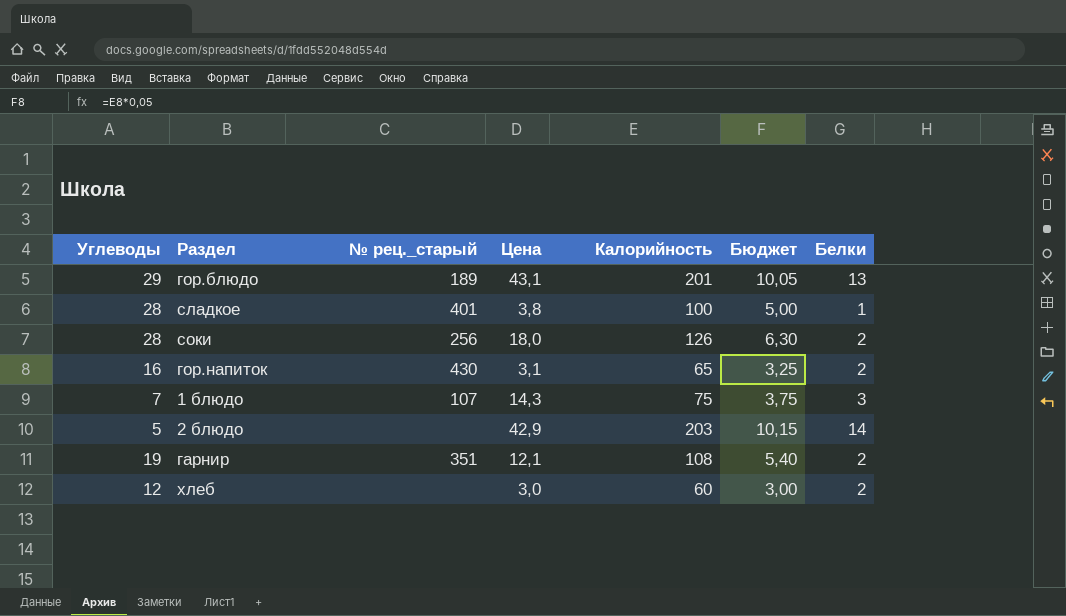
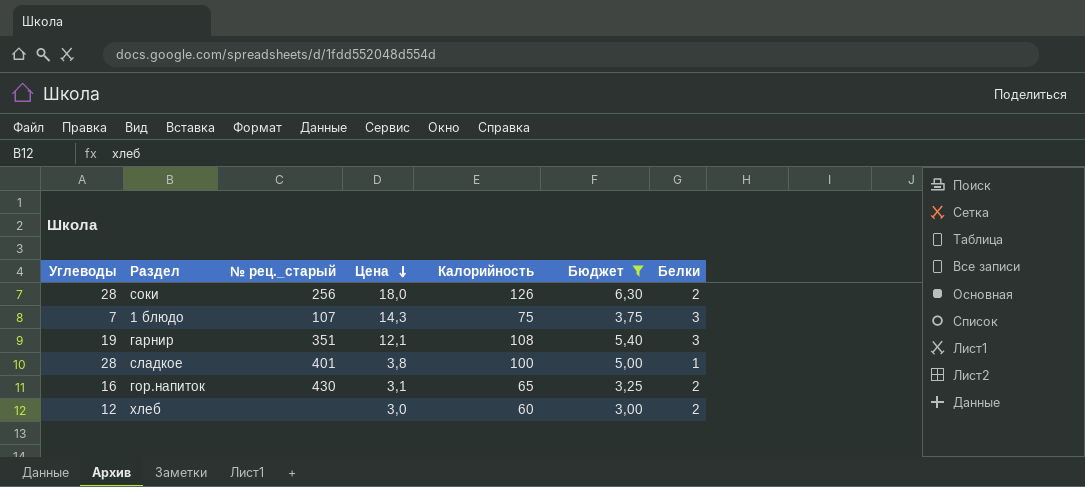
filter: none -> Бюджет <= 6,30
row order: none -> Цена descending
гарнир | Белки: 2 -> 3

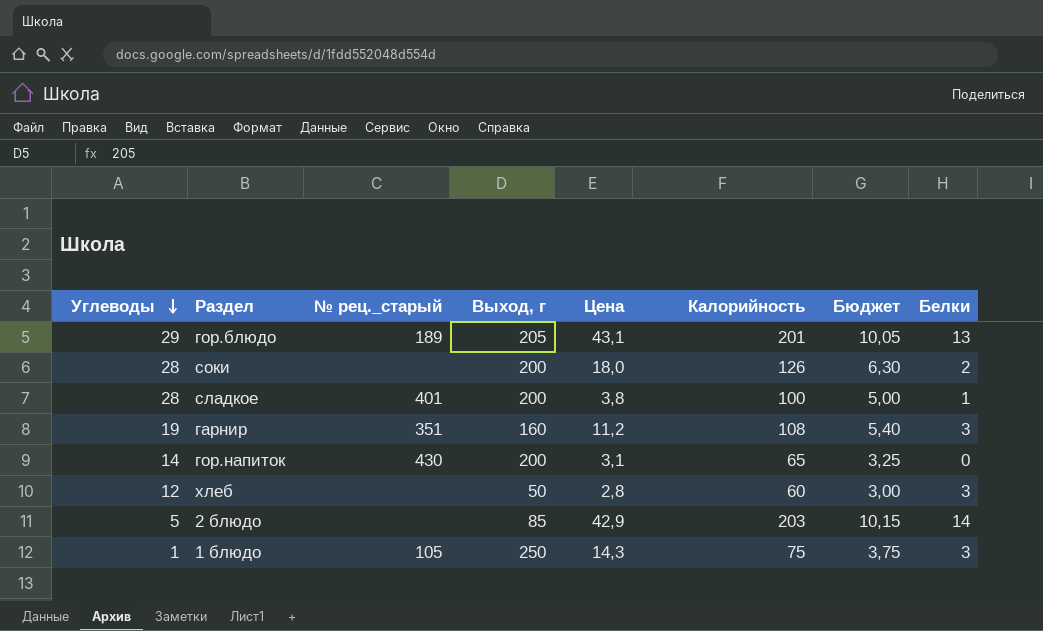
filter: Бюджет <= 6,30 -> none
row order: Цена descending -> Углеводы descending
column Выход, г | position: none -> 4
соки | № рец._старый: 256 -> none
гарнир | Цена: 12,1 -> 11,2
гор.напиток | Углеводы: 16 -> 14
гор.напиток | Белки: 2 -> 0
хлеб | Цена: 3,0 -> 2,8
хлеб | Белки: 2 -> 3
1 блюдо | Углеводы: 7 -> 1
1 блюдо | № рец._старый: 107 -> 105

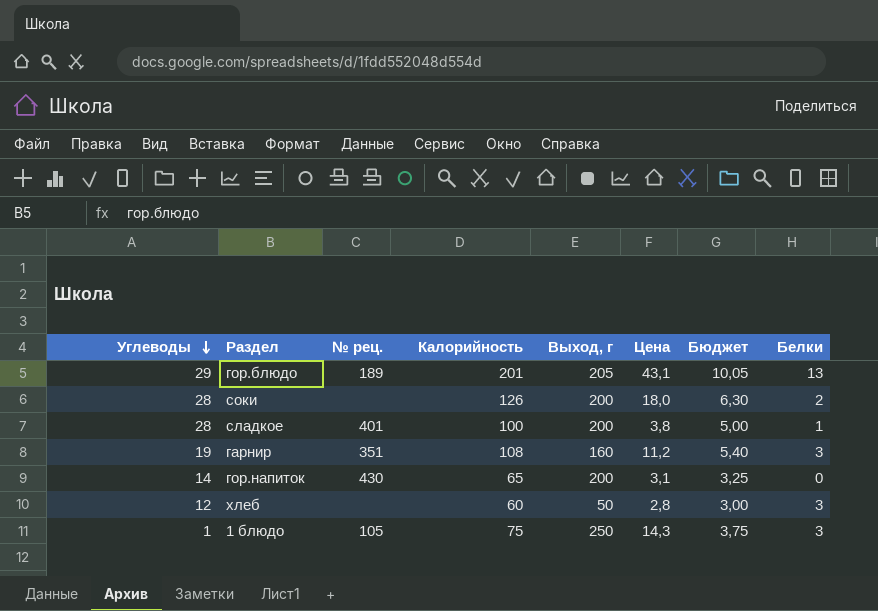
column name: № рец._старый -> № рец.
column Калорийность | position: 6 -> 4
row 2 блюдо: 5 | none | 85 | 42,9 | 203 | 10,15 | 14 -> none

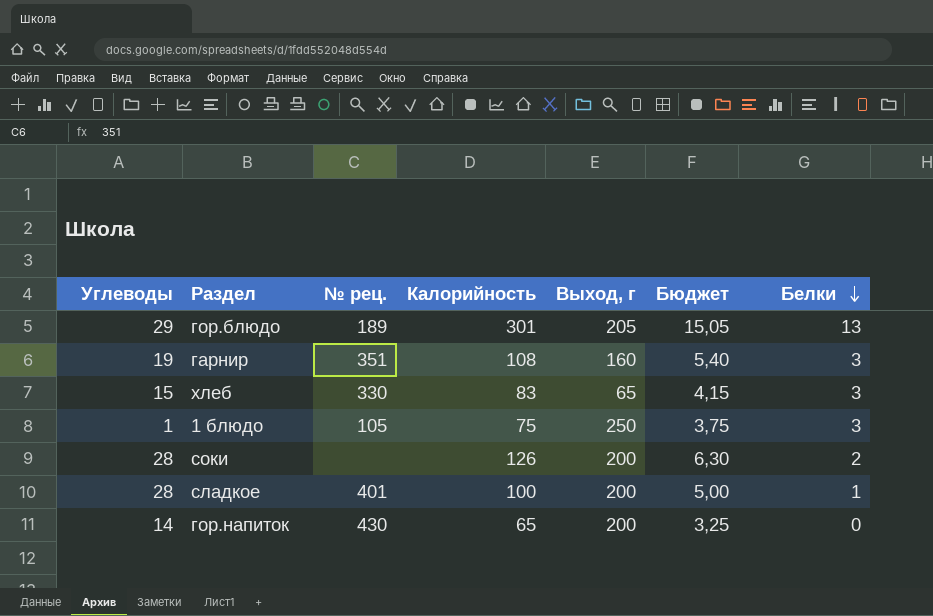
row order: Углеводы descending -> Белки descending
column Цена | position: 6 -> none
гор.блюдо | Калорийность: 201 -> 301
гор.блюдо | Бюджет: 10,05 -> 15,05
хлеб | Углеводы: 12 -> 15
хлеб | № рец.: none -> 330
хлеб | Калорийность: 60 -> 83
хлеб | Выход, г: 50 -> 65
хлеб | Бюджет: 3,00 -> 4,15

